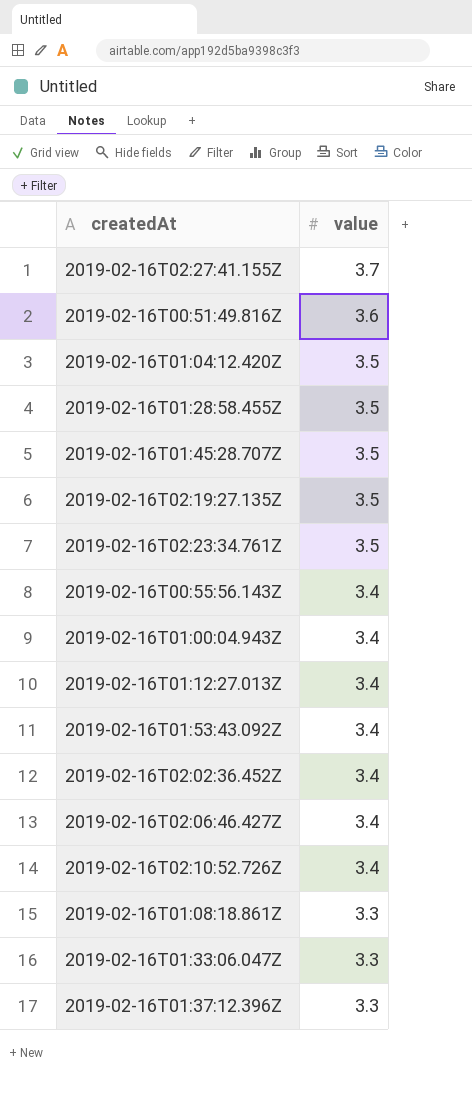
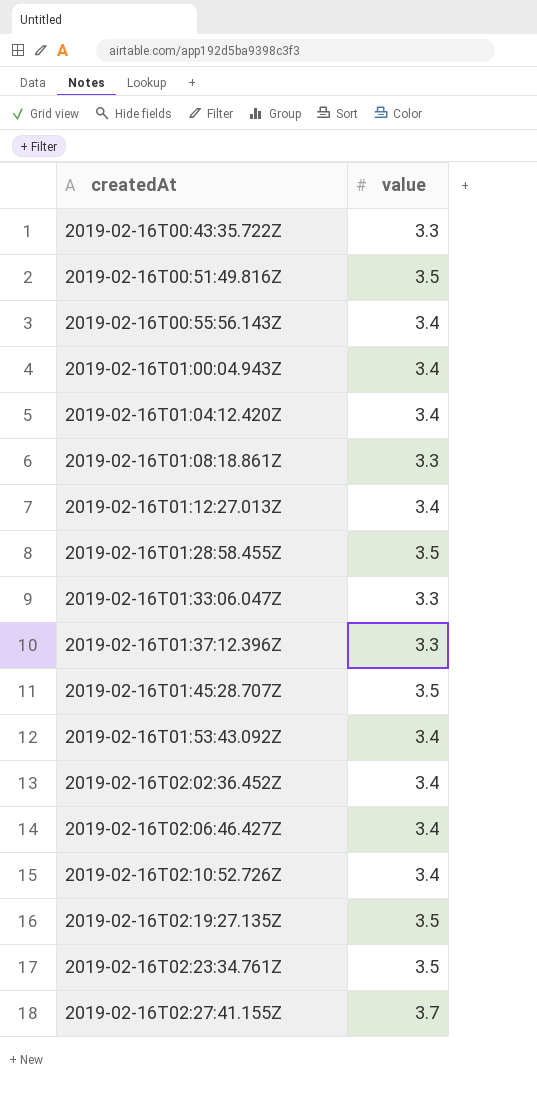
row order: value descending -> createdAt ascending
row 2019-02-16T00:43:35.722Z: none -> 3.3
2019-02-16T00:51:49.816Z | value: 3.6 -> 3.5
2019-02-16T01:04:12.420Z | value: 3.5 -> 3.4

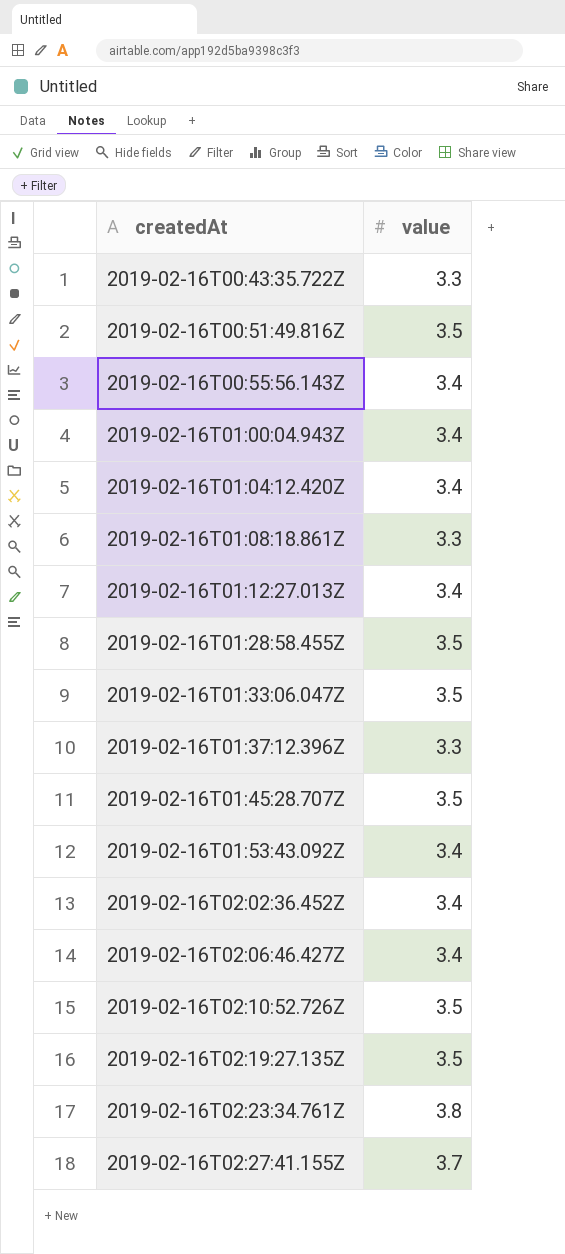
2019-02-16T01:33:06.047Z | value: 3.3 -> 3.5
2019-02-16T02:10:52.726Z | value: 3.4 -> 3.5
2019-02-16T02:23:34.761Z | value: 3.5 -> 3.8

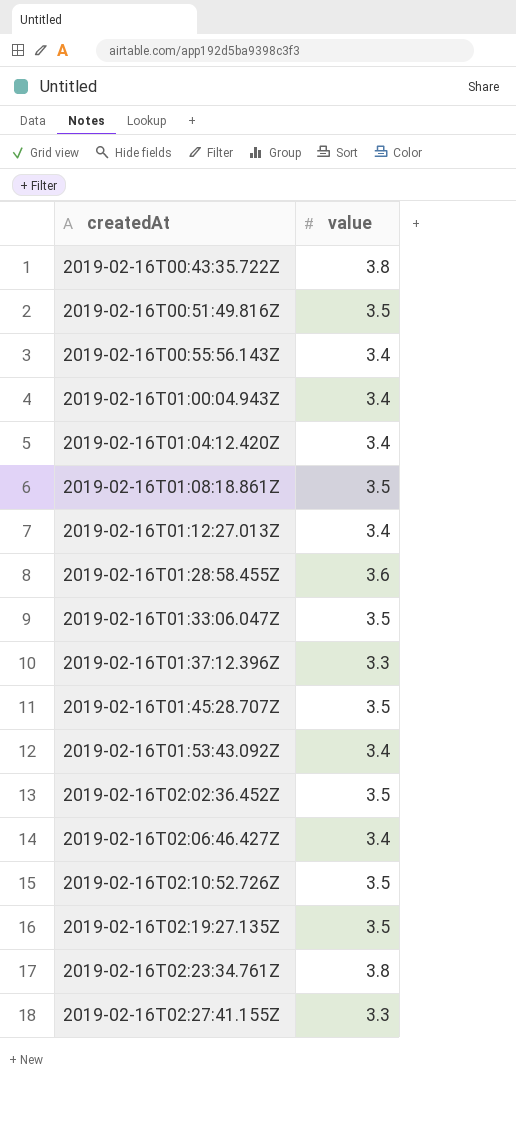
2019-02-16T00:43:35.722Z | value: 3.3 -> 3.8
2019-02-16T01:08:18.861Z | value: 3.3 -> 3.5
2019-02-16T01:28:58.455Z | value: 3.5 -> 3.6
2019-02-16T02:02:36.452Z | value: 3.4 -> 3.5
2019-02-16T02:27:41.155Z | value: 3.7 -> 3.3

